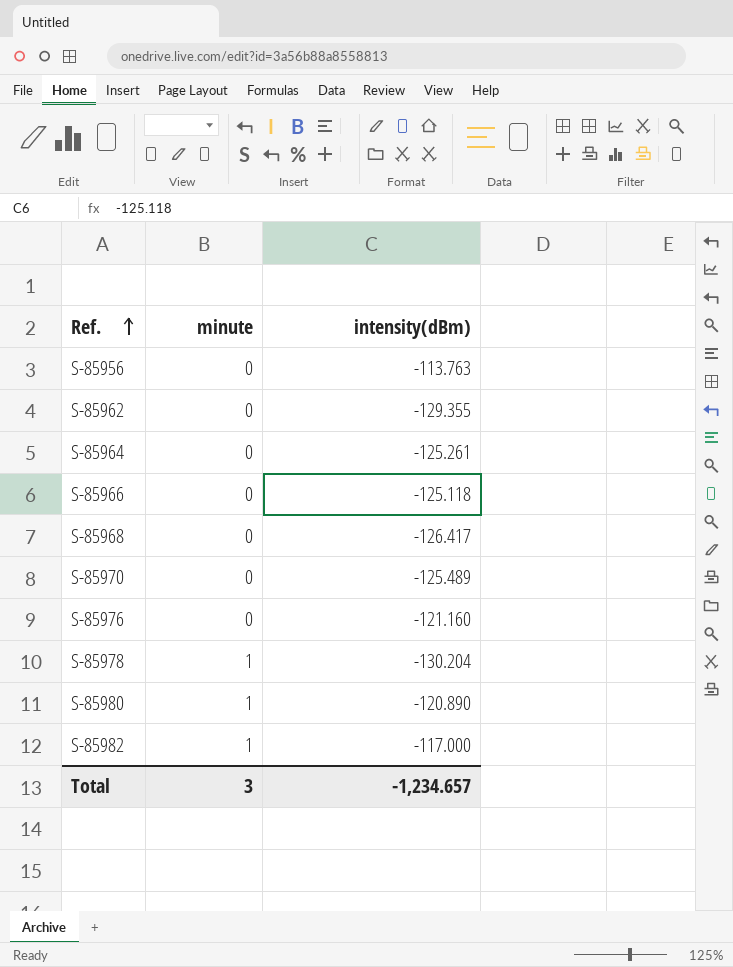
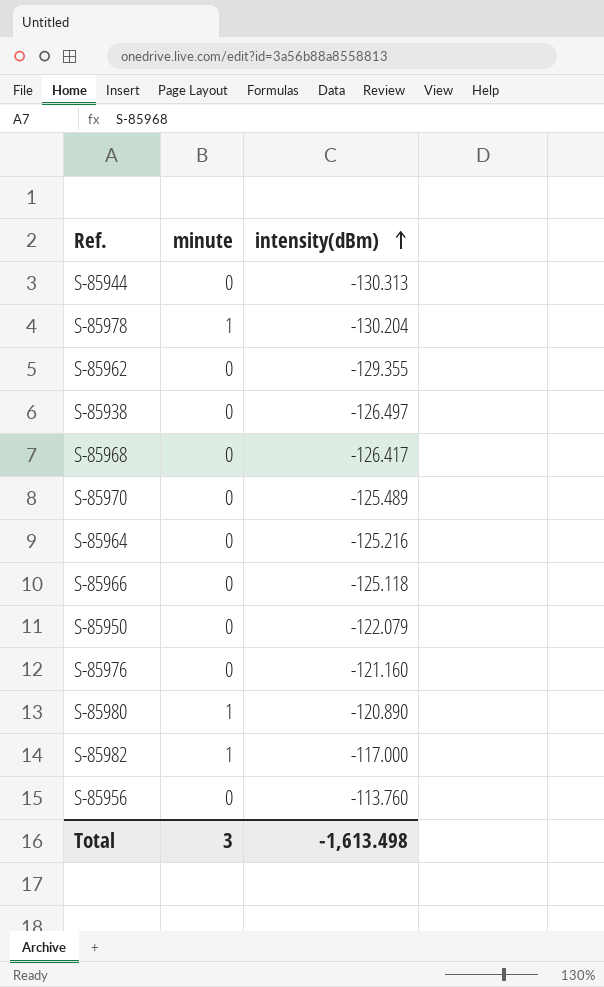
row order: Ref. ascending -> intensity(dBm) ascending
row S-85944: none -> 0 | -130.313
row S-85938: none -> 0 | -126.497
S-85964 | intensity(dBm): -125.261 -> -125.216
row S-85950: none -> 0 | -122.079
S-85956 | intensity(dBm): -113.763 -> -113.760
Total | intensity(dBm): -1,234.657 -> -1,613.498

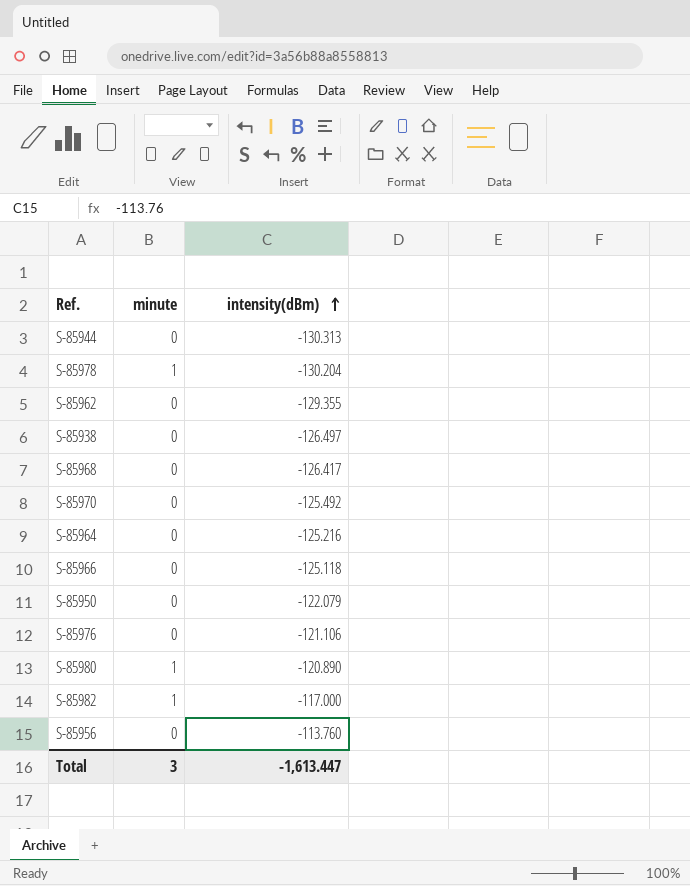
S-85970 | intensity(dBm): -125.489 -> -125.492
S-85976 | intensity(dBm): -121.160 -> -121.106
Total | intensity(dBm): -1,613.498 -> -1,613.447

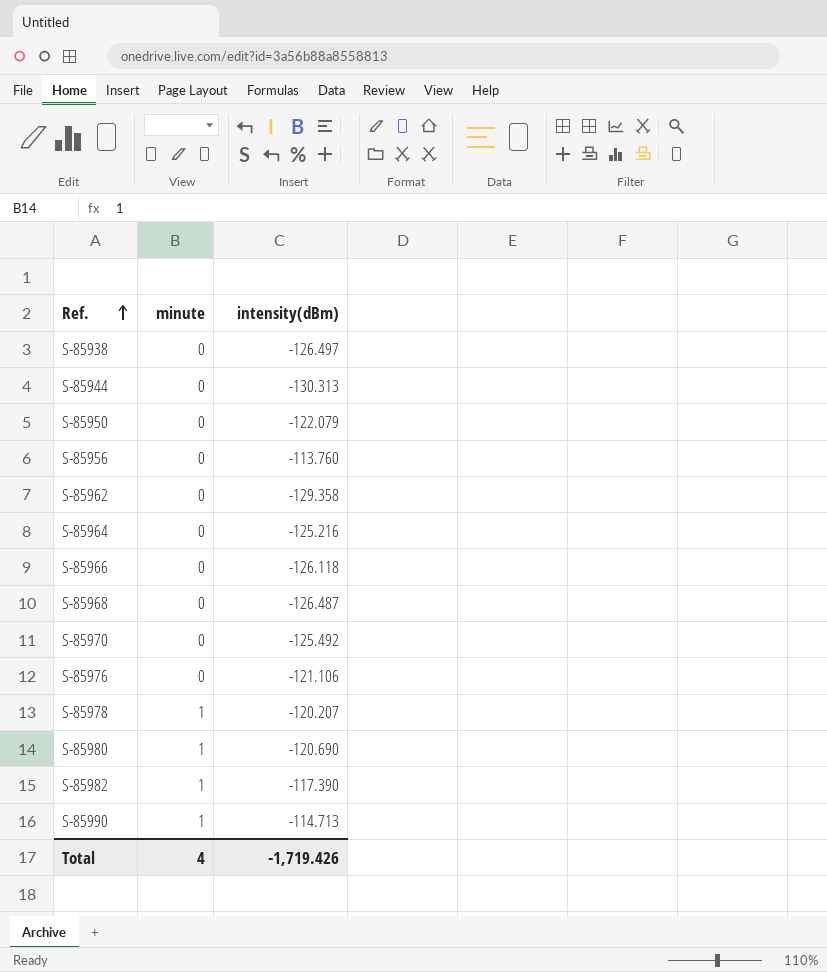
row order: intensity(dBm) ascending -> Ref. ascending
S-85962 | intensity(dBm): -129.355 -> -129.358
S-85966 | intensity(dBm): -125.118 -> -126.118
S-85968 | intensity(dBm): -126.417 -> -126.487
S-85978 | intensity(dBm): -130.204 -> -120.207
S-85980 | intensity(dBm): -120.890 -> -120.690
S-85982 | intensity(dBm): -117.000 -> -117.390
row S-85990: none -> 1 | -114.713
Total | minute: 3 -> 4
Total | intensity(dBm): -1,613.447 -> -1,719.426

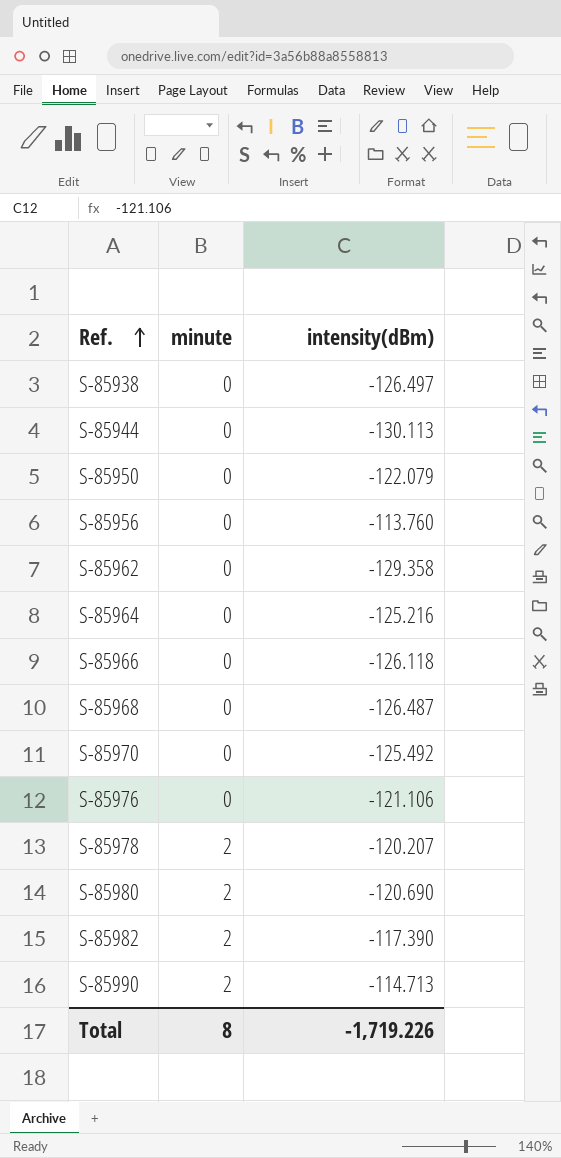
S-85944 | intensity(dBm): -130.313 -> -130.113
S-85978 | minute: 1 -> 2
S-85980 | minute: 1 -> 2
S-85982 | minute: 1 -> 2
S-85990 | minute: 1 -> 2
Total | minute: 4 -> 8
Total | intensity(dBm): -1,719.426 -> -1,719.226

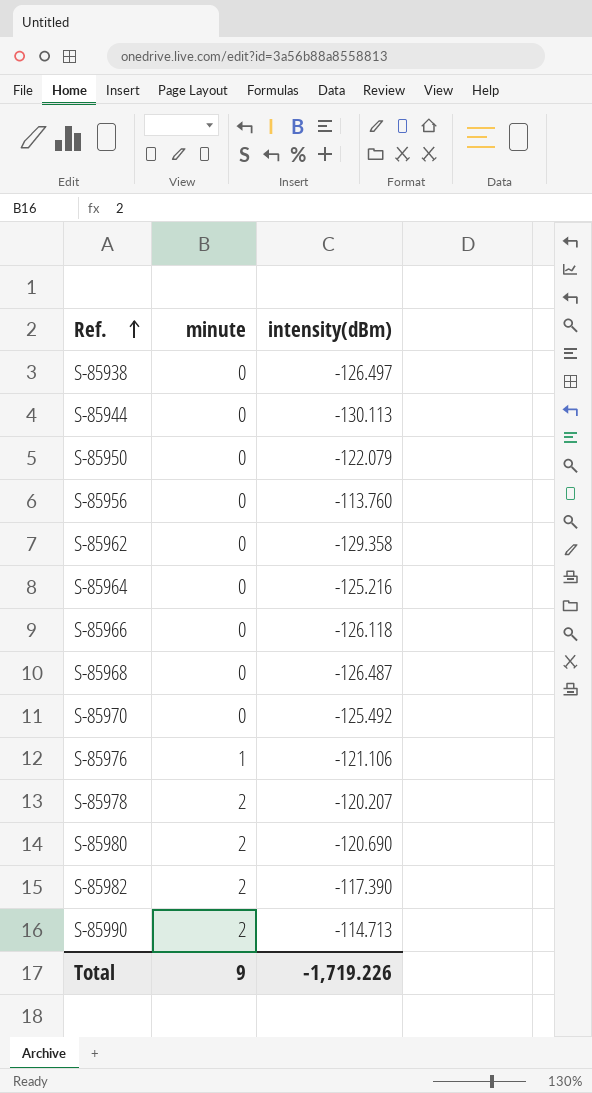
S-85976 | minute: 0 -> 1
Total | minute: 8 -> 9

